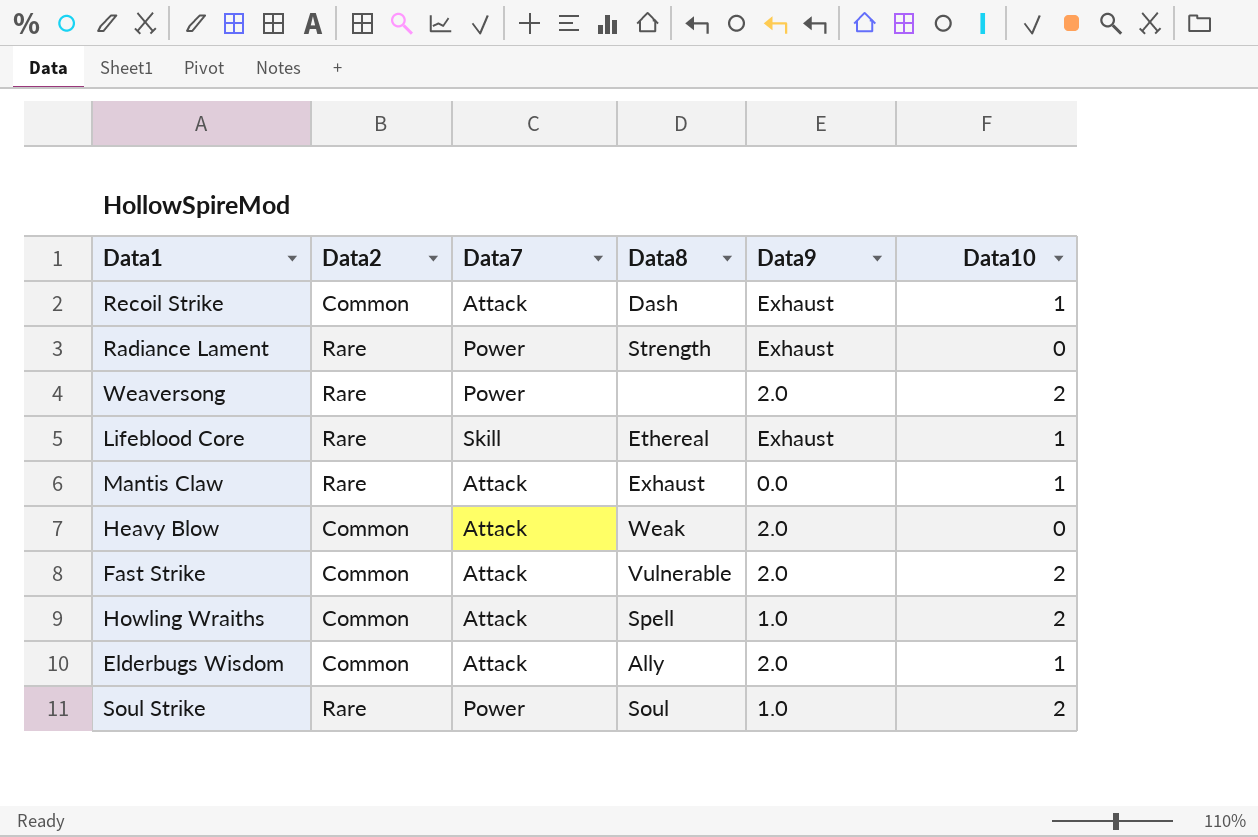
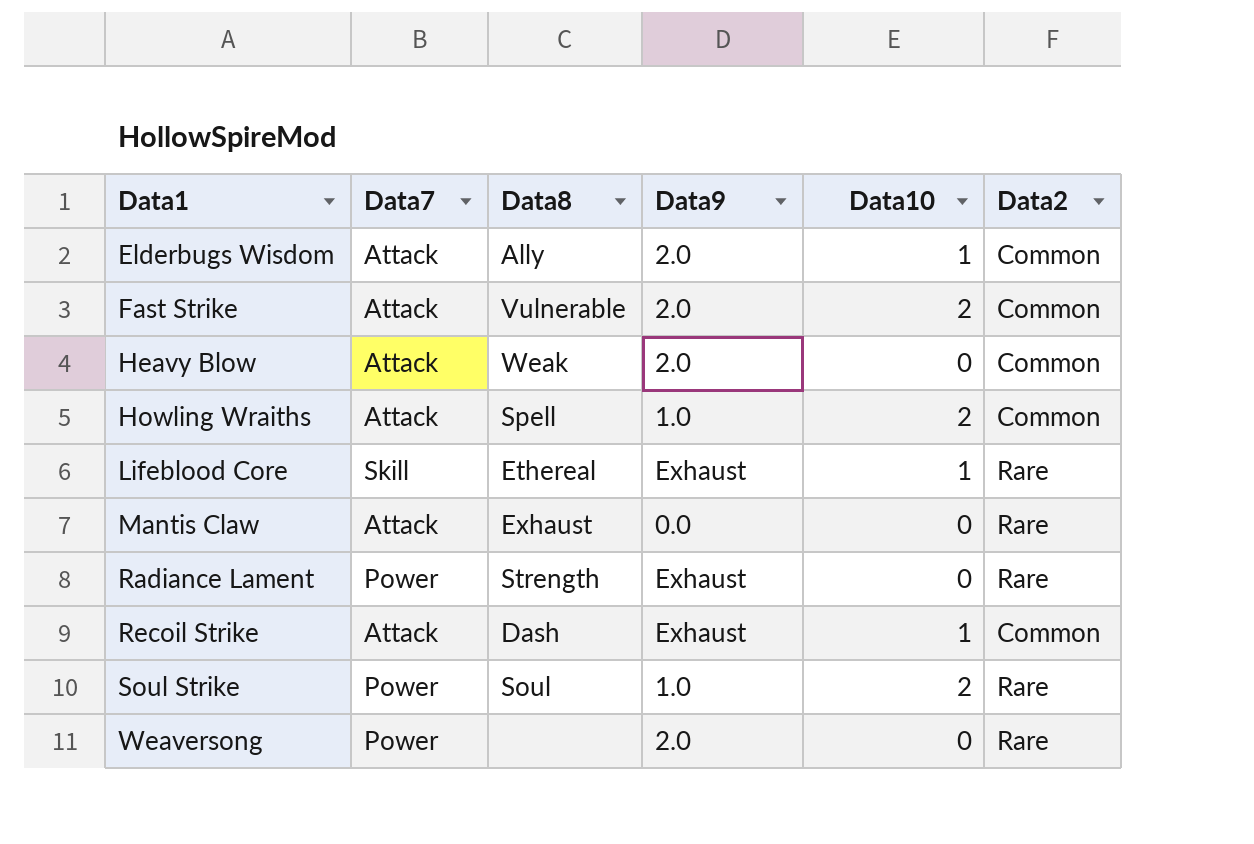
row order: none -> Data1 ascending
column Data2 | position: 2 -> 6
Mantis Claw | Data10: 1 -> 0
Weaversong | Data10: 2 -> 0

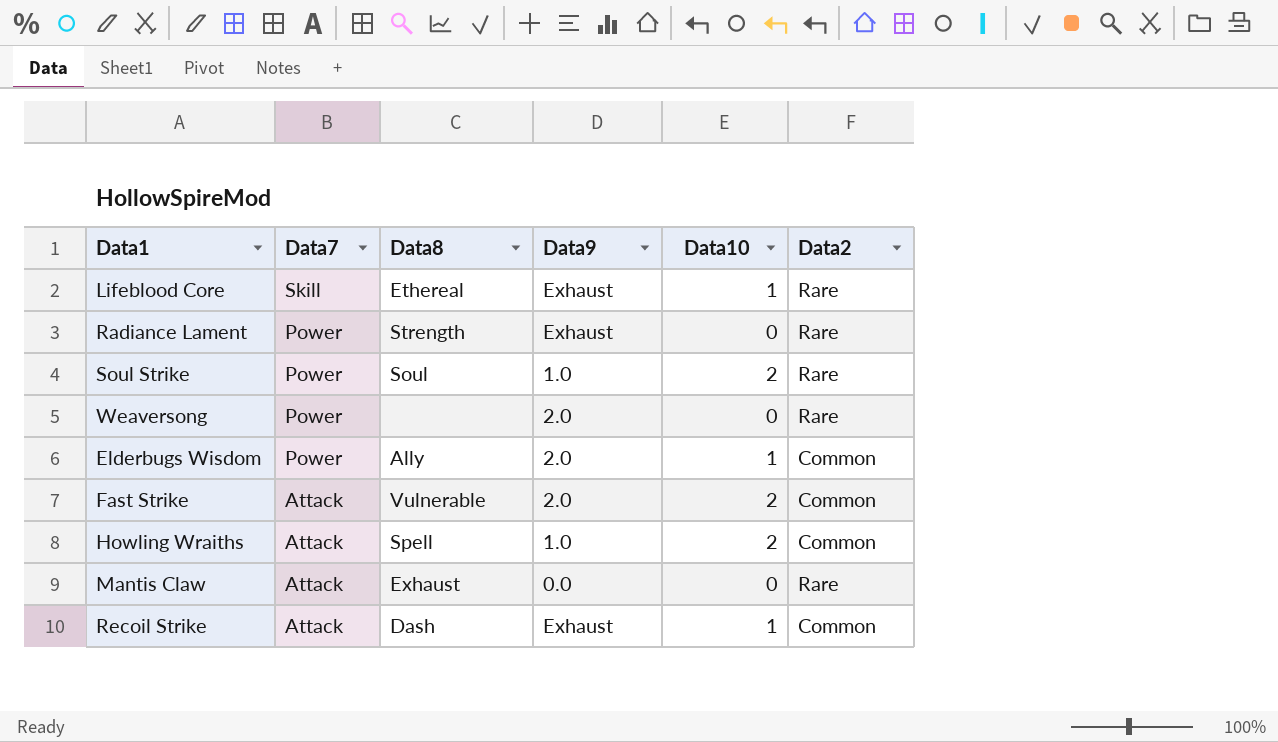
row order: Data1 ascending -> Data7 descending
row Heavy Blow: Attack | Weak | 2.0 | 0 | Common -> none
Elderbugs Wisdom | Data7: Attack -> Power

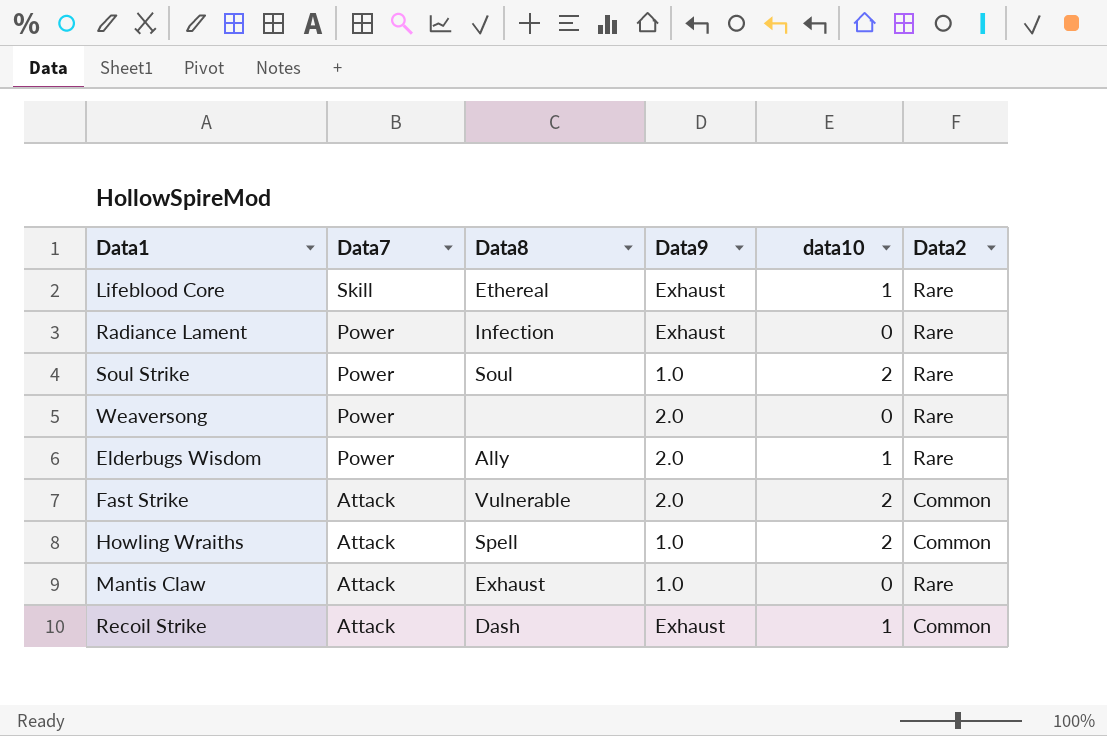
column name: Data10 -> data10
Radiance Lament | Data8: Strength -> Infection
Elderbugs Wisdom | Data2: Common -> Rare
Mantis Claw | Data9: 0.0 -> 1.0

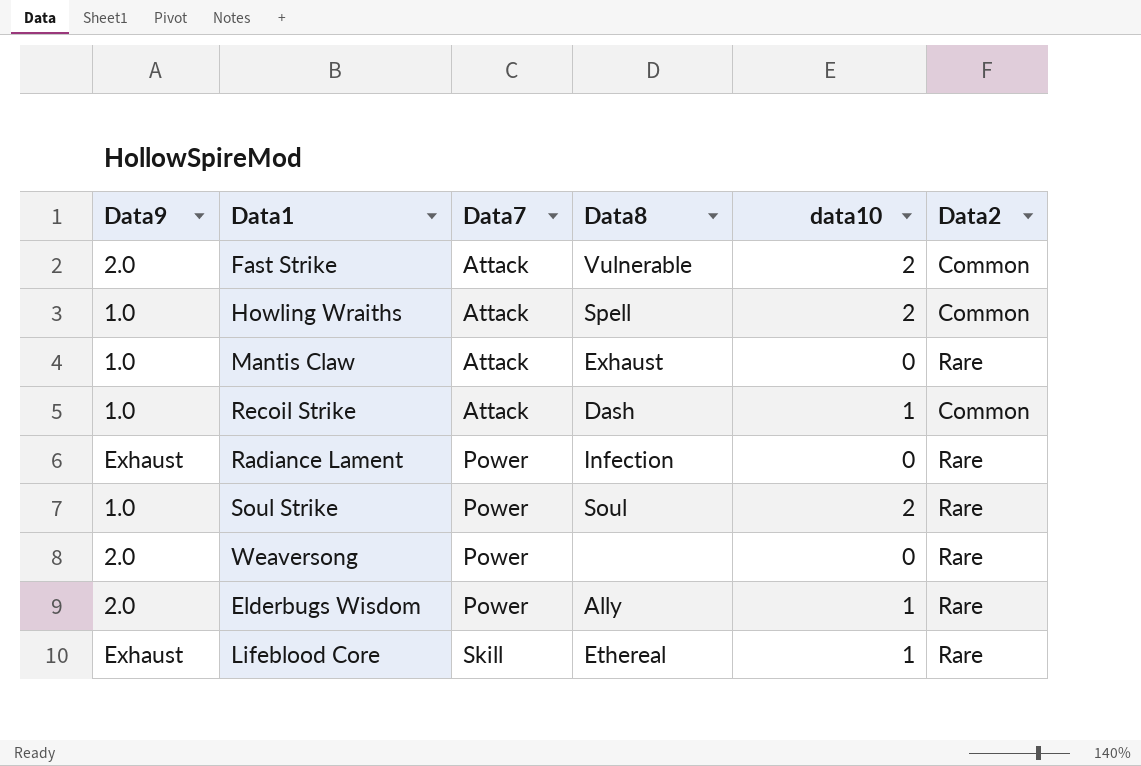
row order: Data7 descending -> Data7 ascending
column Data9 | position: 4 -> 1
Recoil Strike | Data9: Exhaust -> 1.0

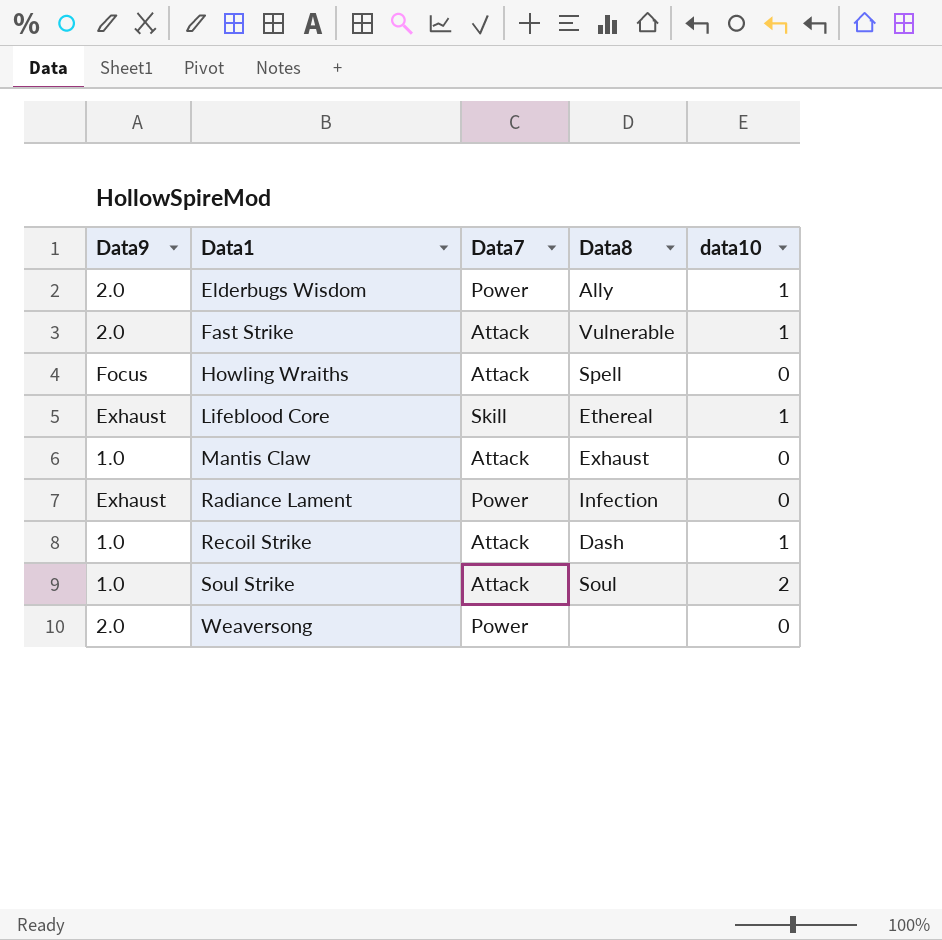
row order: Data7 ascending -> Data1 ascending
column Data2 | position: 6 -> none
Fast Strike | data10: 2 -> 1
Howling Wraiths | Data9: 1.0 -> Focus
Howling Wraiths | data10: 2 -> 0
Soul Strike | Data7: Power -> Attack

